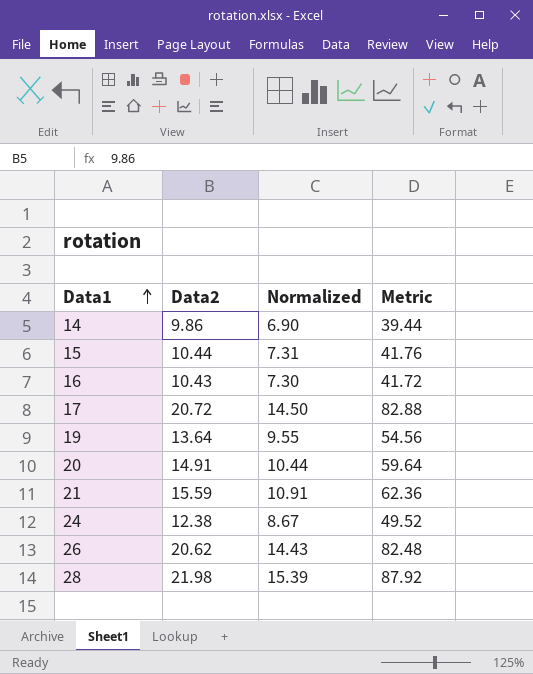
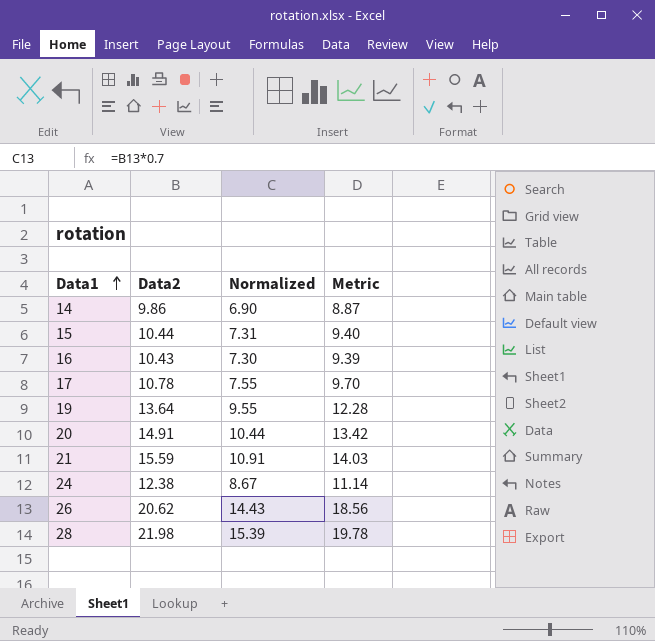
column Metric | formula: [Data2] * 4 -> [Data2] * 0.9
17 | Data2: 20.72 -> 10.78
17 | Normalized: 14.50 -> 7.55

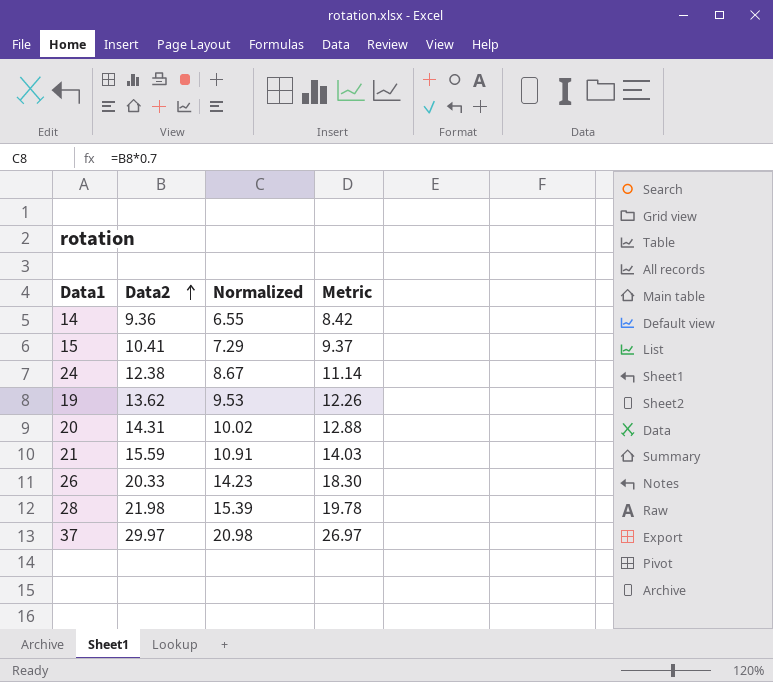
row order: Data1 ascending -> Data2 ascending
row 16: 10.43 | 7.30 | 9.39 -> none
row 17: 10.78 | 7.55 | 9.70 -> none
14 | Data2: 9.86 -> 9.36
14 | Normalized: 6.90 -> 6.55
14 | Metric: 8.87 -> 8.42
15 | Data2: 10.44 -> 10.41
15 | Normalized: 7.31 -> 7.29
15 | Metric: 9.40 -> 9.37
19 | Data2: 13.64 -> 13.62
19 | Normalized: 9.55 -> 9.53
19 | Metric: 12.28 -> 12.26
20 | Data2: 14.91 -> 14.31
20 | Normalized: 10.44 -> 10.02
20 | Metric: 13.42 -> 12.88
26 | Data2: 20.62 -> 20.33
26 | Normalized: 14.43 -> 14.23
26 | Metric: 18.56 -> 18.30
row 37: none -> 29.97 | 20.98 | 26.97

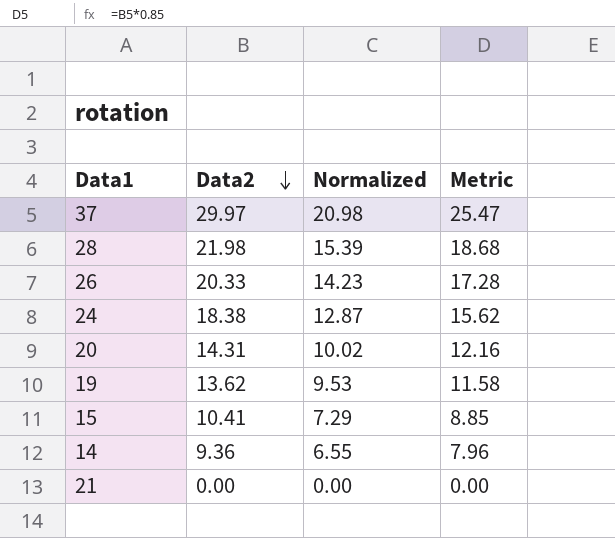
row order: Data2 ascending -> Data2 descending
column Metric | formula: [Data2] * 0.9 -> [Data2] * 0.85
24 | Data2: 12.38 -> 18.38
24 | Normalized: 8.67 -> 12.87
21 | Data2: 15.59 -> 0.00
21 | Normalized: 10.91 -> 0.00

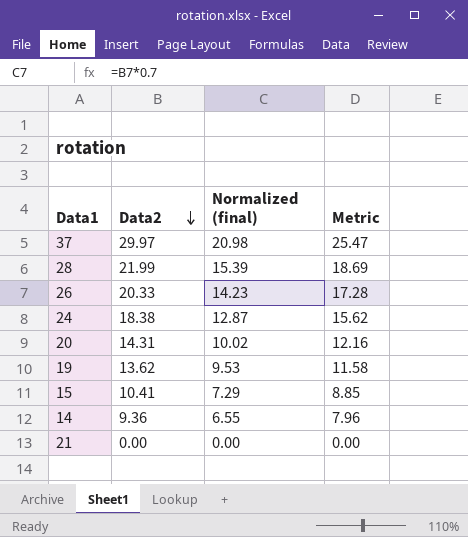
column name: Normalized -> Normalized (final)
28 | Data2: 21.98 -> 21.99
28 | Metric: 18.68 -> 18.69

